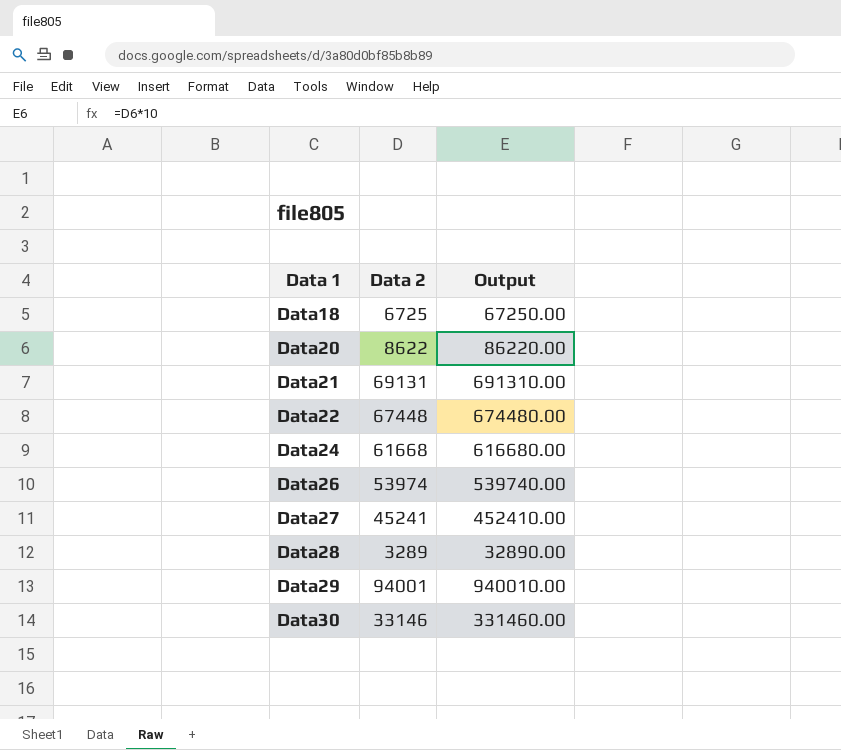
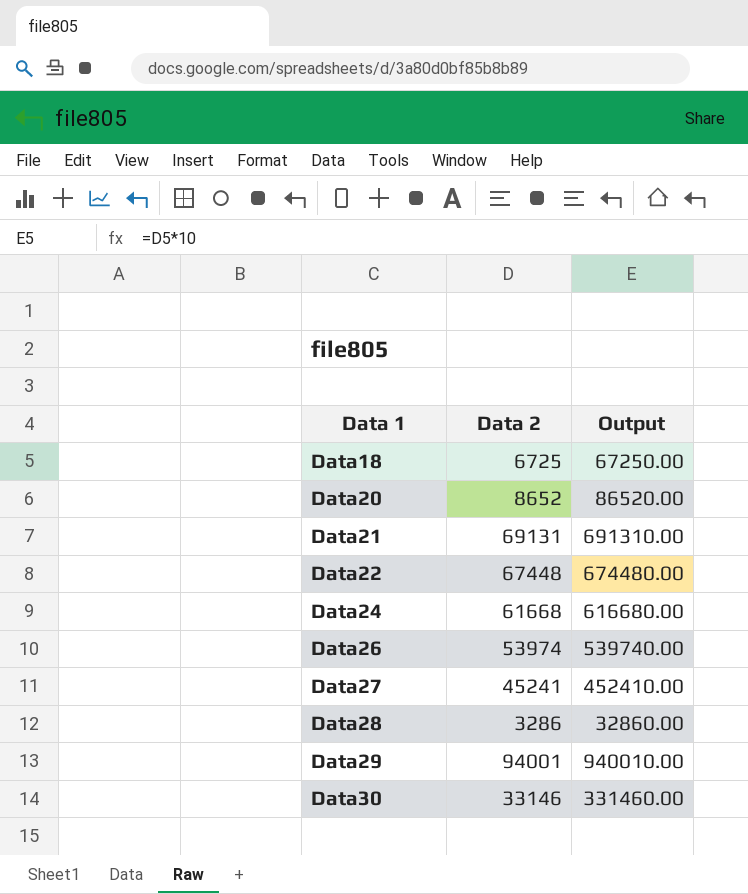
Data20 | Data 2: 8622 -> 8652
Data20 | Output: 86220.00 -> 86520.00
Data28 | Data 2: 3289 -> 3286
Data28 | Output: 32890.00 -> 32860.00

